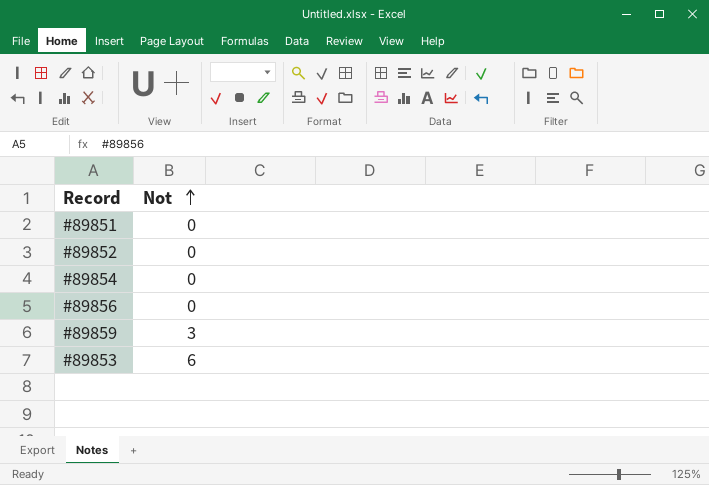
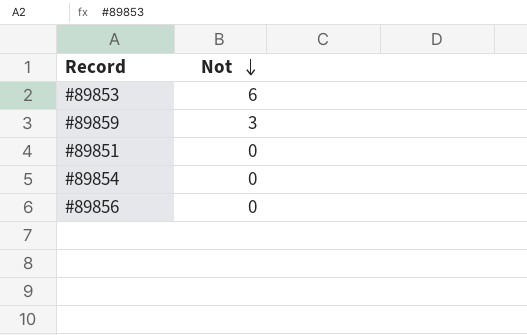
row order: Not ascending -> Not descending
row #89852: 0 -> none

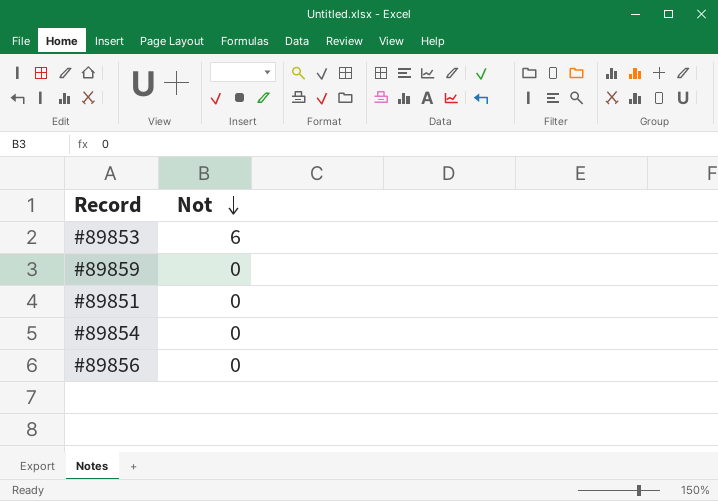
#89859 | Not: 3 -> 0

